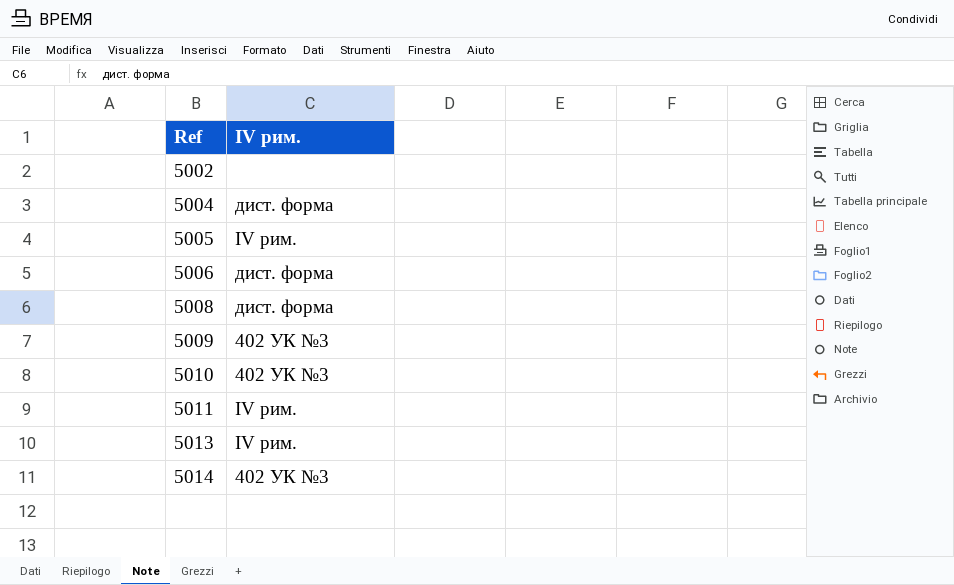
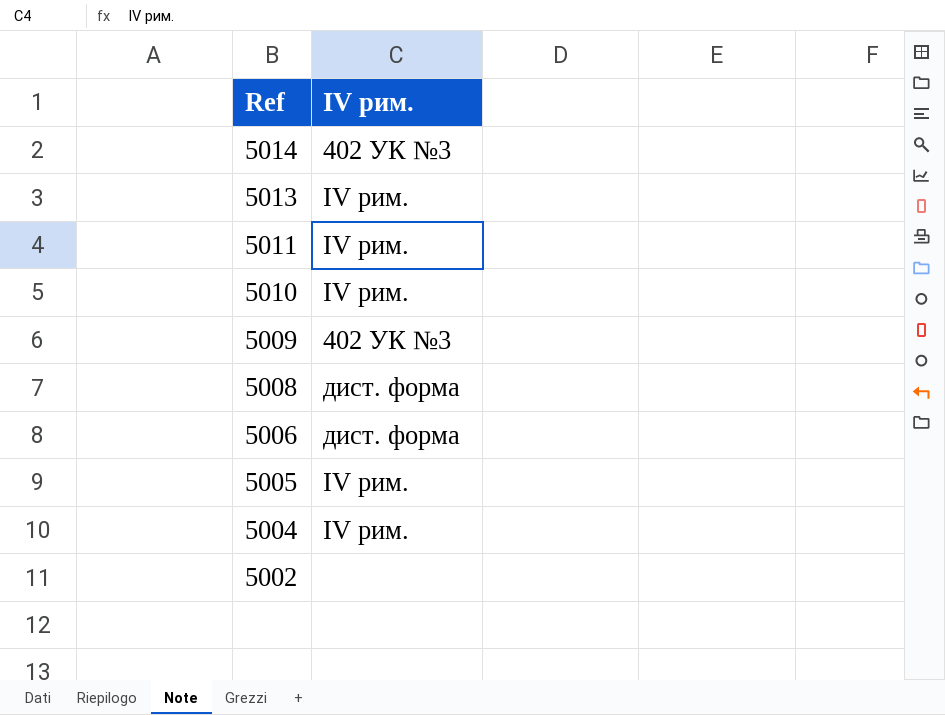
row order: Ref ascending -> Ref descending
5010 | IV рим.: 402 УК №3 -> IV рим.
5004 | IV рим.: дист. форма -> IV рим.

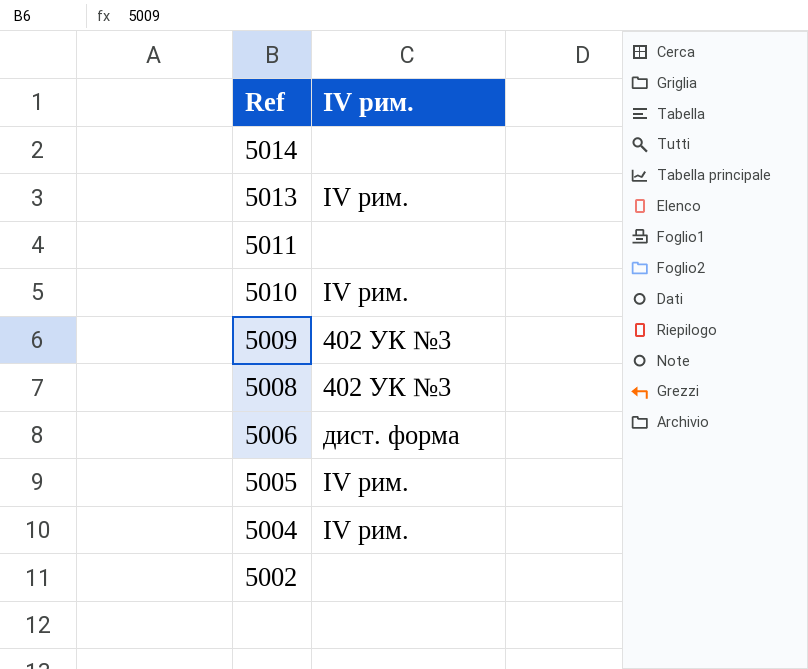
5014 | IV рим.: 402 УК №3 -> none
5011 | IV рим.: IV рим. -> none
5008 | IV рим.: дист. форма -> 402 УК №3

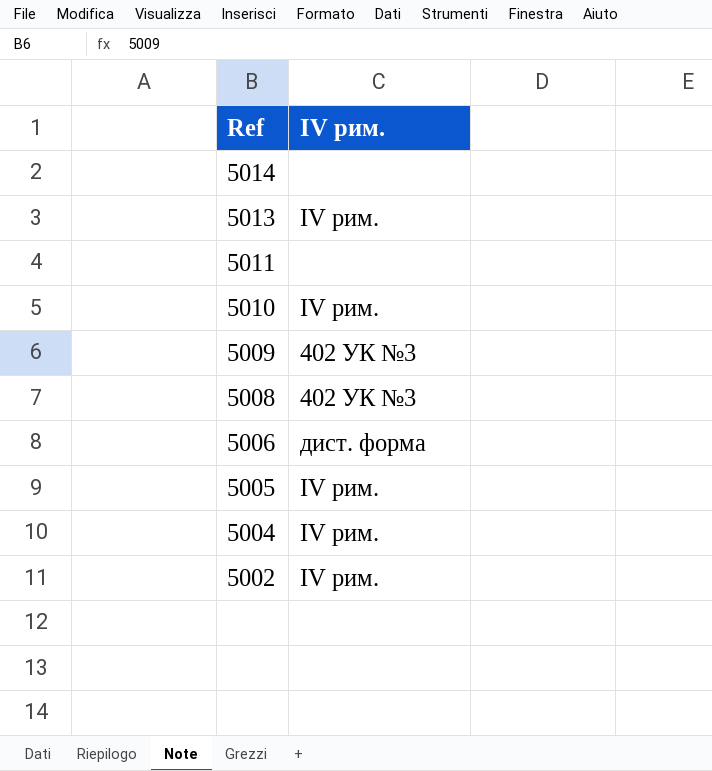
5002 | IV рим.: none -> IV рим.

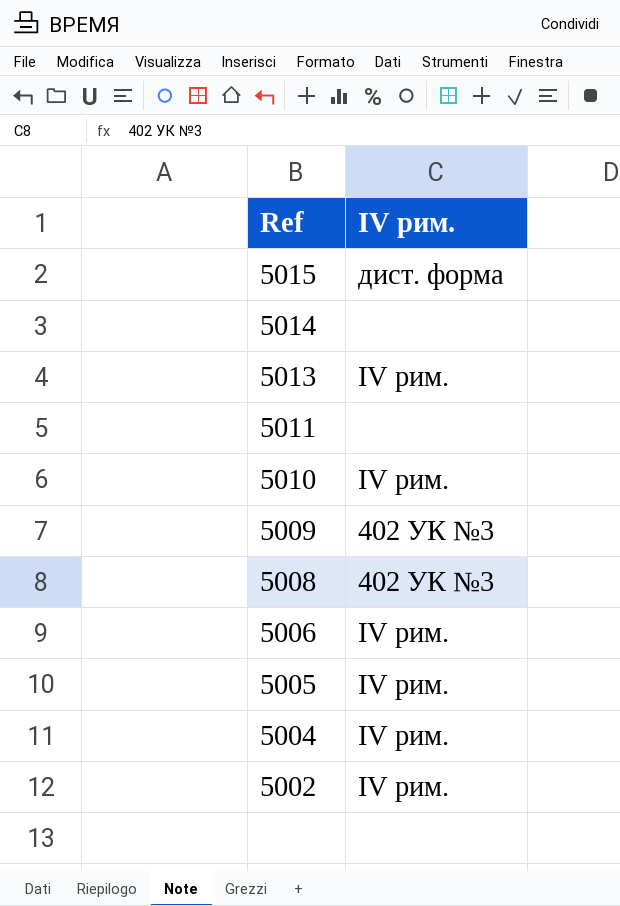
row 5015: none -> дист. форма
5006 | IV рим.: дист. форма -> IV рим.

